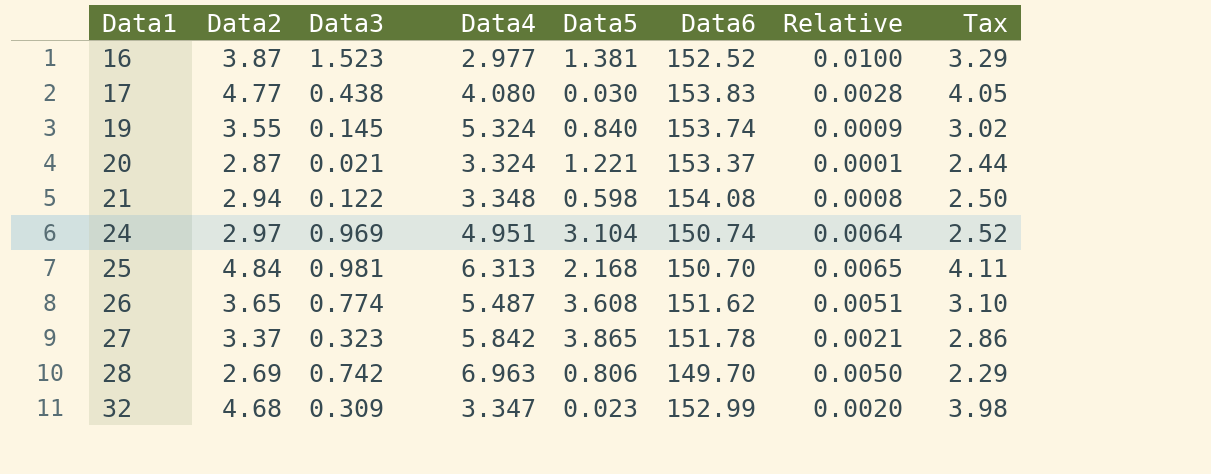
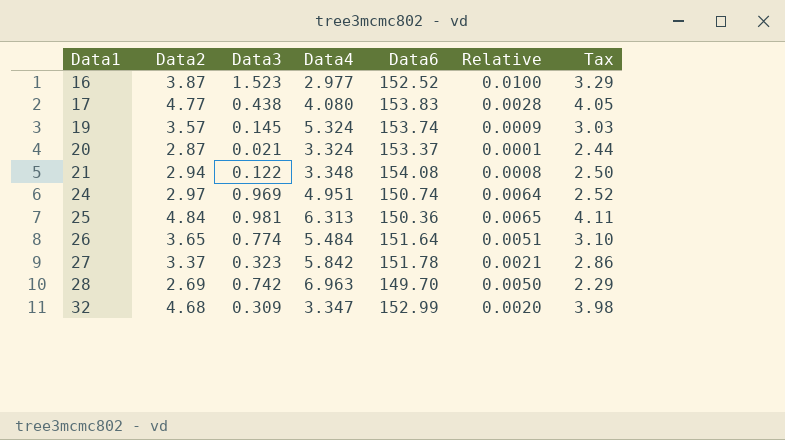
column Data5 | position: 5 -> none
19 | Data2: 3.55 -> 3.57
19 | Tax: 3.02 -> 3.03
25 | Data6: 150.70 -> 150.36
26 | Data4: 5.487 -> 5.484
26 | Data6: 151.62 -> 151.64

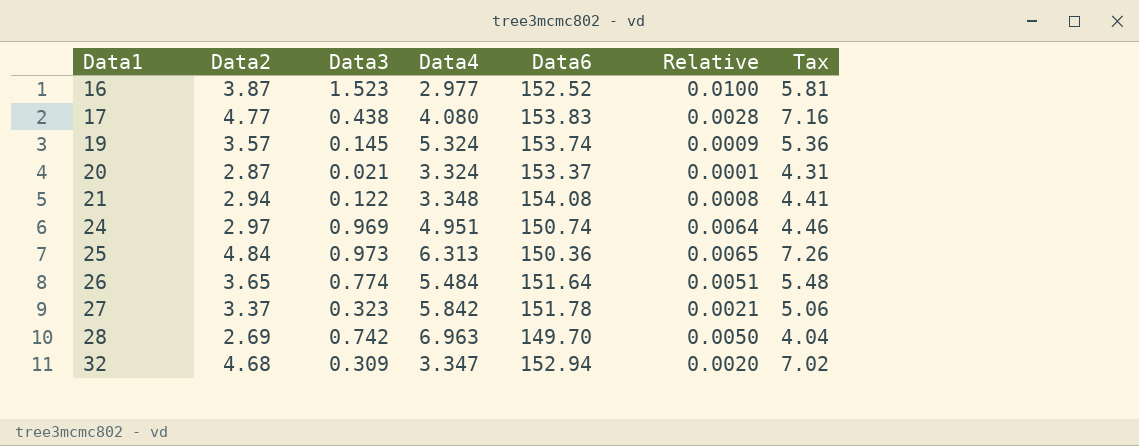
column Tax | formula: [Data2] * 0.85 -> [Data2] * 1.5
25 | Data3: 0.981 -> 0.973
32 | Data6: 152.99 -> 152.94

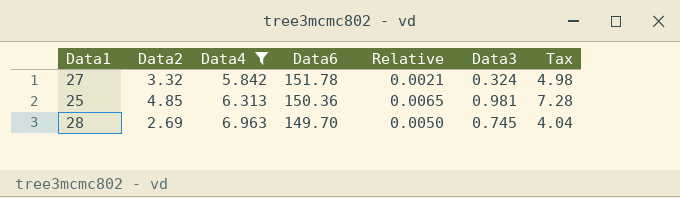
filter: none -> Data4 >= 5.842
row order: Data1 ascending -> Data4 ascending
column Data3 | position: 3 -> 6
27 | Data2: 3.37 -> 3.32
27 | Data3: 0.323 -> 0.324
27 | Tax: 5.06 -> 4.98
25 | Data2: 4.84 -> 4.85
25 | Data3: 0.973 -> 0.981
25 | Tax: 7.26 -> 7.28
28 | Data3: 0.742 -> 0.745

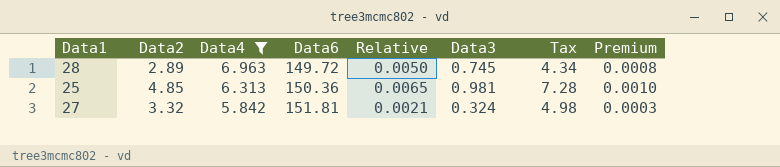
row order: Data4 ascending -> Data4 descending
column Premium | formula: none -> [Relative] * 0.15
28 | Data2: 2.69 -> 2.89
28 | Data6: 149.70 -> 149.72
28 | Tax: 4.04 -> 4.34
27 | Data6: 151.78 -> 151.81

